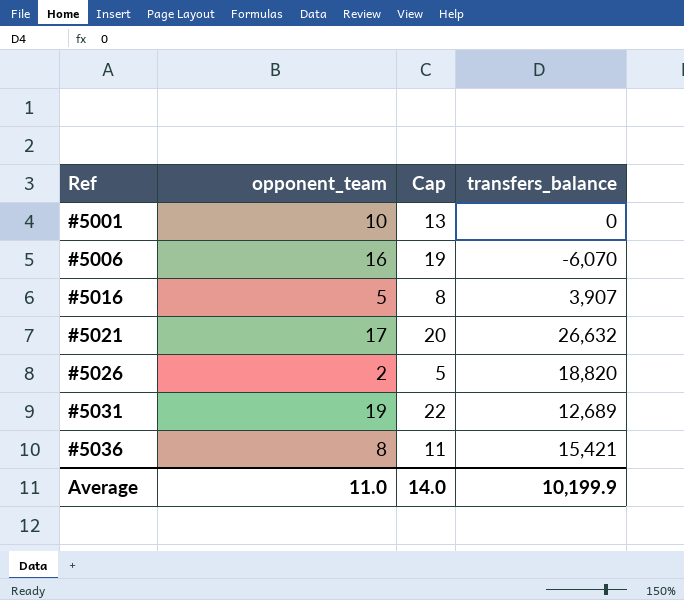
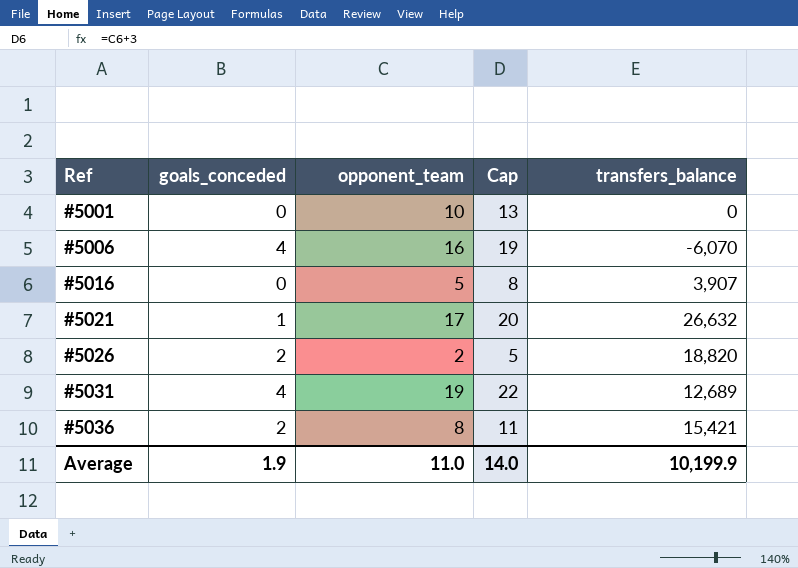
column goals_conceded | position: none -> 2

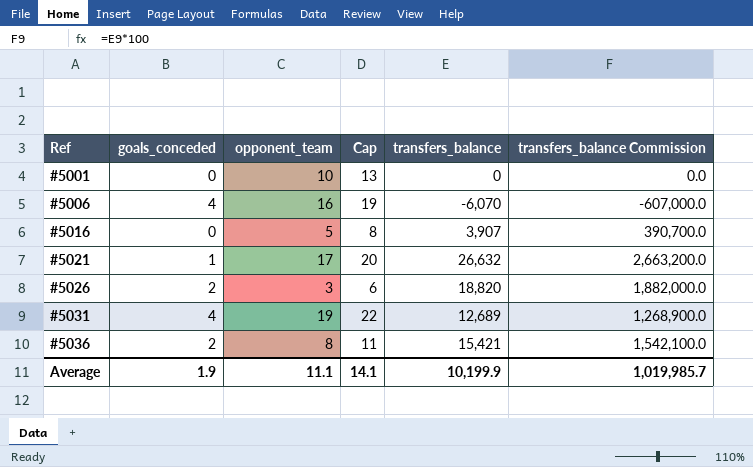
column transfers_balance Commission | formula: none -> [transfers_balance] * 100
#5026 | opponent_team: 2 -> 3
#5026 | Cap: 5 -> 6
Average | opponent_team: 11.0 -> 11.1
Average | Cap: 14.0 -> 14.1

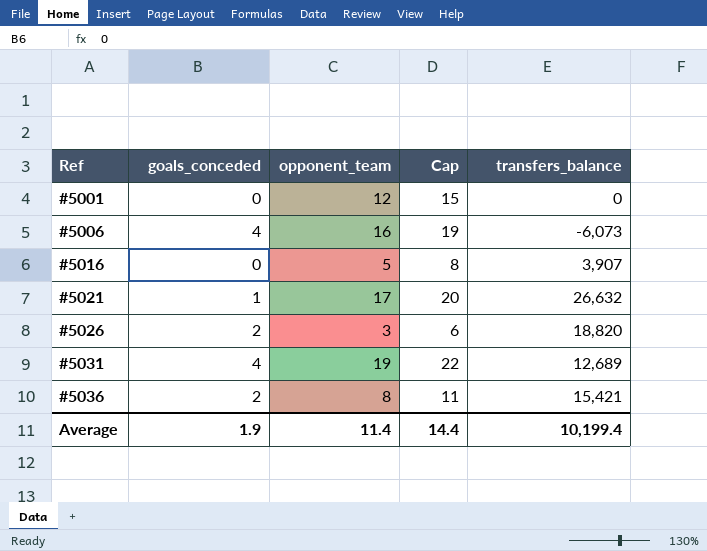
column transfers_balance Commission | formula: [transfers_balance] * 100 -> none
#5001 | opponent_team: 10 -> 12
#5001 | Cap: 13 -> 15
#5006 | transfers_balance: -6,070 -> -6,073
Average | opponent_team: 11.1 -> 11.4
Average | Cap: 14.1 -> 14.4
Average | transfers_balance: 10,199.9 -> 10,199.4

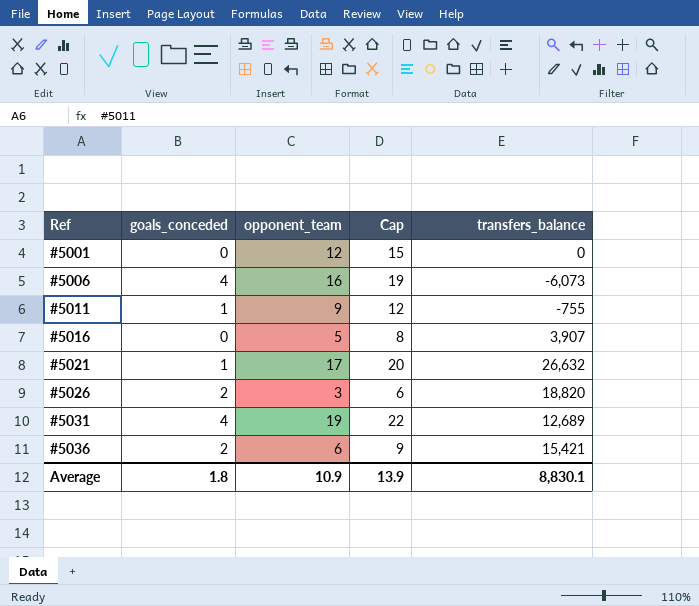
row #5011: none -> 1 | 9 | 12 | -755
#5036 | opponent_team: 8 -> 6
#5036 | Cap: 11 -> 9
Average | goals_conceded: 1.9 -> 1.8
Average | opponent_team: 11.4 -> 10.9
Average | Cap: 14.4 -> 13.9
Average | transfers_balance: 10,199.4 -> 8,830.1

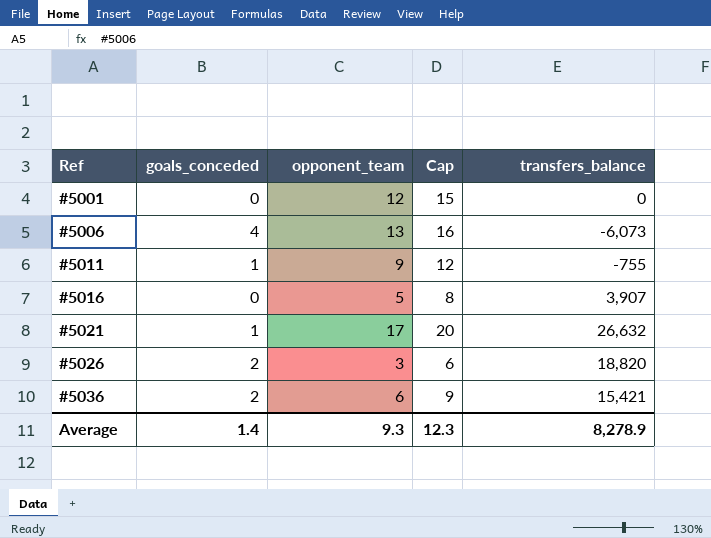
row #5031: 4 | 19 | 22 | 12,689 -> none
#5006 | opponent_team: 16 -> 13
#5006 | Cap: 19 -> 16
Average | goals_conceded: 1.8 -> 1.4
Average | opponent_team: 10.9 -> 9.3
Average | Cap: 13.9 -> 12.3
Average | transfers_balance: 8,830.1 -> 8,278.9

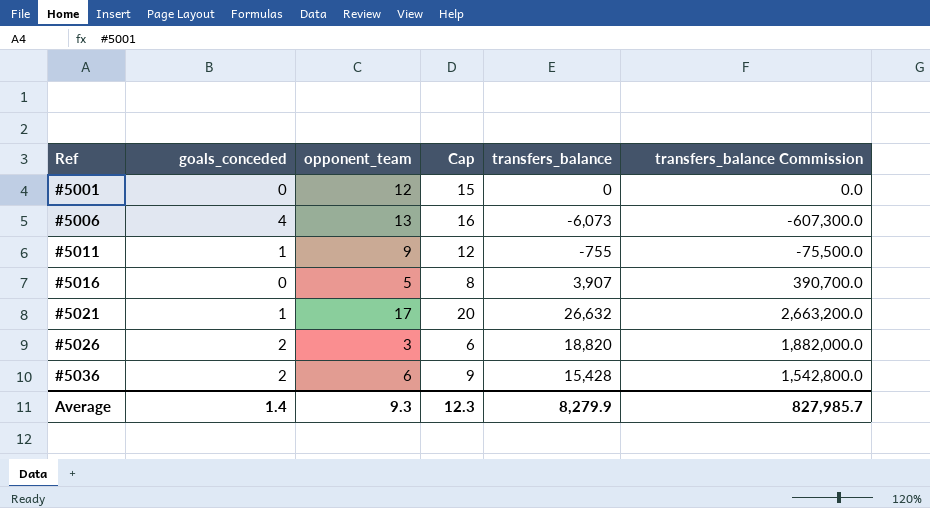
column transfers_balance Commission | formula: none -> [transfers_balance] * 100
#5036 | transfers_balance: 15,421 -> 15,428
Average | transfers_balance: 8,278.9 -> 8,279.9

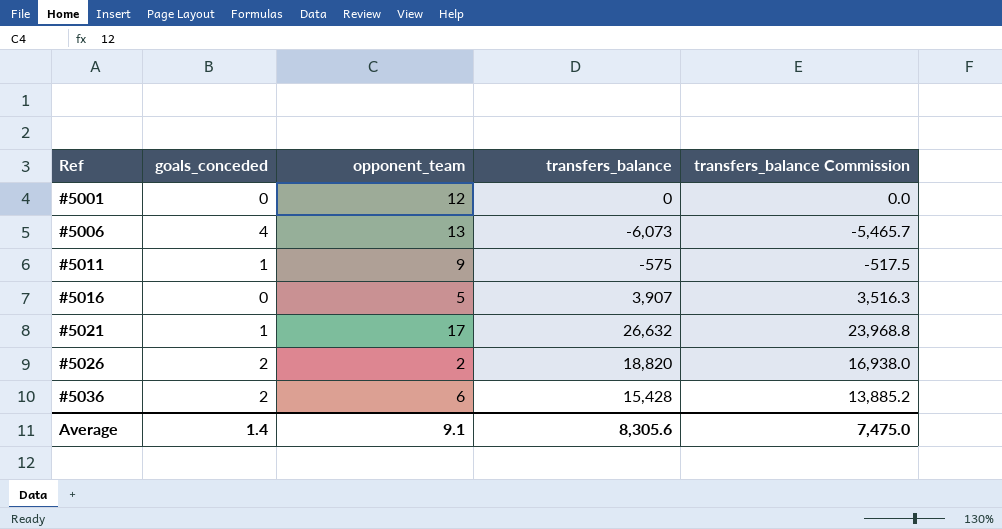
column Cap | formula: [opponent_team] + 3 -> none
column transfers_balance Commission | formula: [transfers_balance] * 100 -> [transfers_balance] * 0.9
#5011 | transfers_balance: -755 -> -575
#5026 | opponent_team: 3 -> 2
Average | opponent_team: 9.3 -> 9.1
Average | transfers_balance: 8,279.9 -> 8,305.6
Average | transfers_balance Commission: 827,985.7 -> 7,475.0

